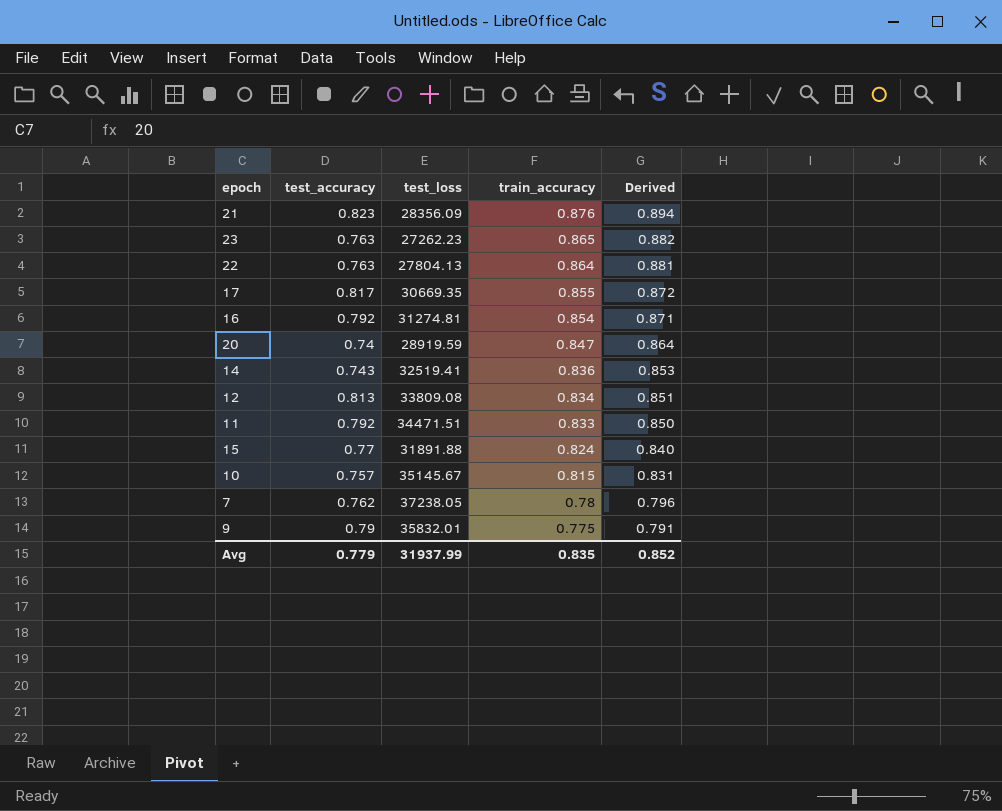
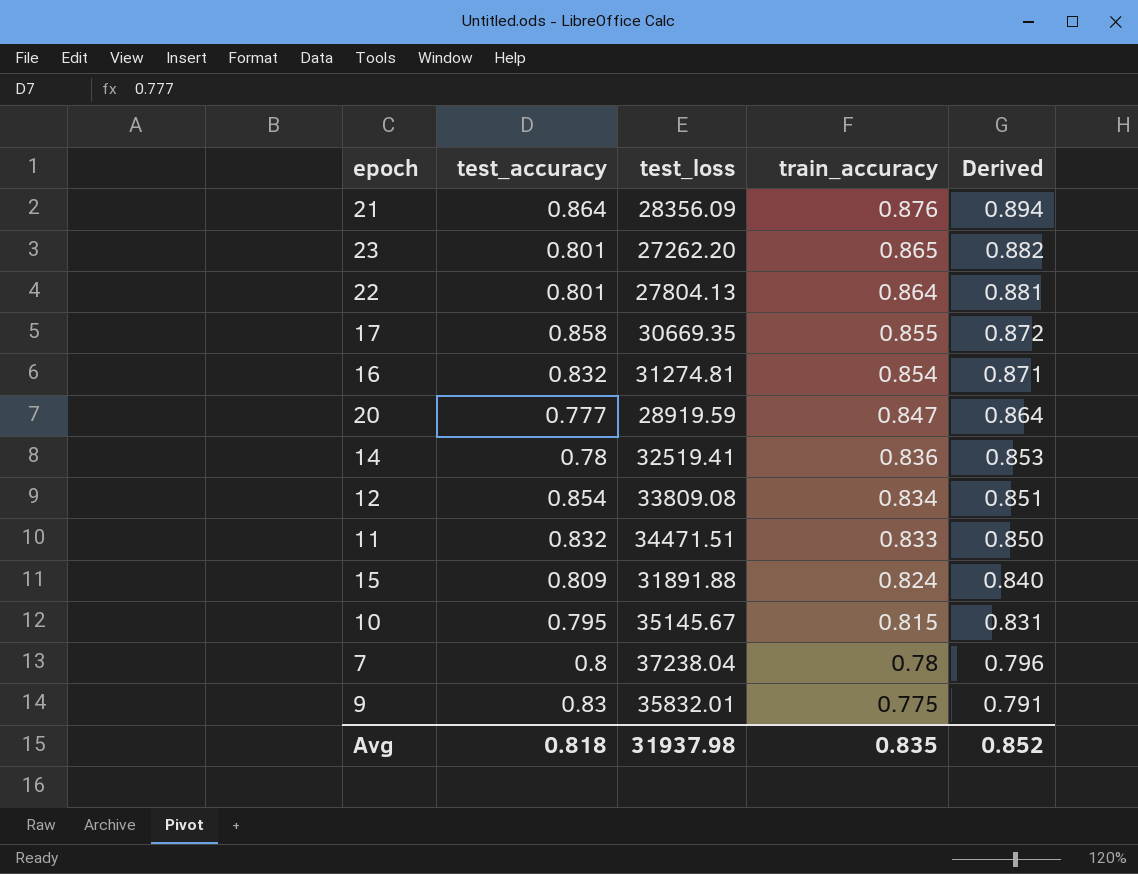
21 | test_accuracy: 0.823 -> 0.864
23 | test_accuracy: 0.763 -> 0.801
23 | test_loss: 27262.23 -> 27262.20
22 | test_accuracy: 0.763 -> 0.801
17 | test_accuracy: 0.817 -> 0.858
16 | test_accuracy: 0.792 -> 0.832
20 | test_accuracy: 0.74 -> 0.777
14 | test_accuracy: 0.743 -> 0.78
12 | test_accuracy: 0.813 -> 0.854
11 | test_accuracy: 0.792 -> 0.832
15 | test_accuracy: 0.77 -> 0.809
10 | test_accuracy: 0.757 -> 0.795
7 | test_accuracy: 0.762 -> 0.8
7 | test_loss: 37238.05 -> 37238.04
9 | test_accuracy: 0.79 -> 0.83
Avg | test_accuracy: 0.779 -> 0.818
Avg | test_loss: 31937.99 -> 31937.98

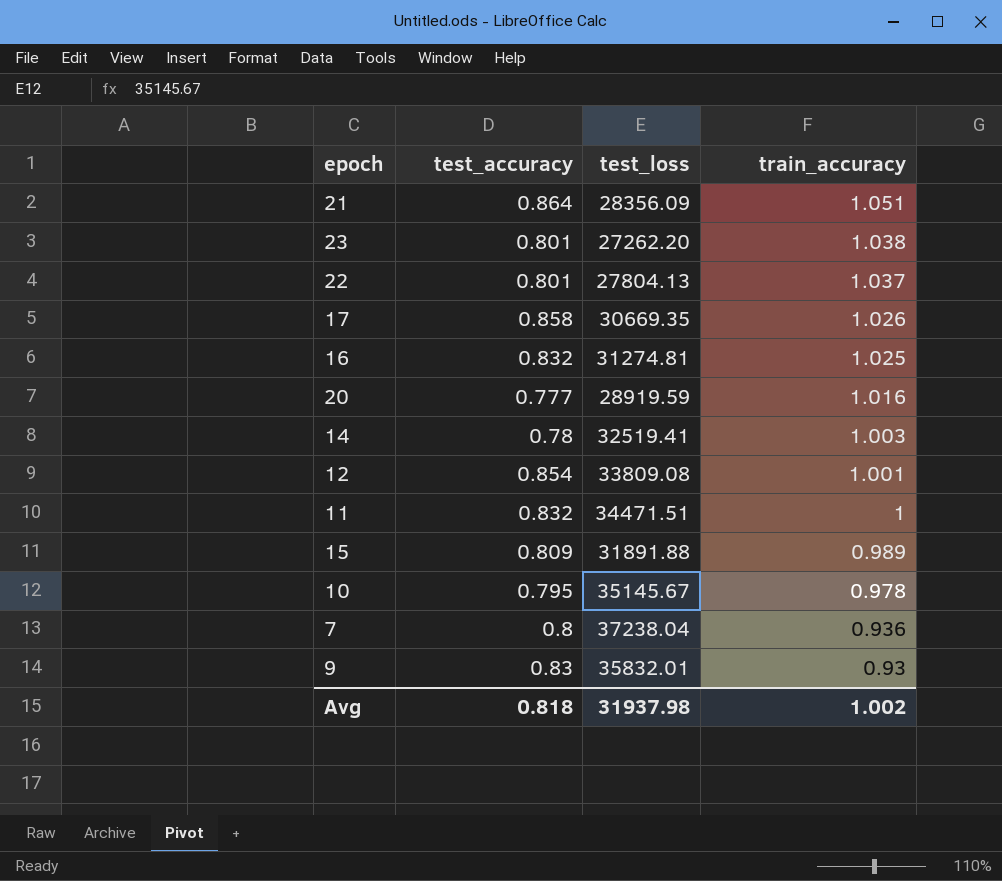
column Derived | formula: [train_accuracy] * 1.02 -> none
21 | train_accuracy: 0.876 -> 1.051
23 | train_accuracy: 0.865 -> 1.038
22 | train_accuracy: 0.864 -> 1.037
17 | train_accuracy: 0.855 -> 1.026
16 | train_accuracy: 0.854 -> 1.025
20 | train_accuracy: 0.847 -> 1.016
14 | train_accuracy: 0.836 -> 1.003
12 | train_accuracy: 0.834 -> 1.001
11 | train_accuracy: 0.833 -> 1
15 | train_accuracy: 0.824 -> 0.989
10 | train_accuracy: 0.815 -> 0.978
7 | train_accuracy: 0.78 -> 0.936
9 | train_accuracy: 0.775 -> 0.93
Avg | train_accuracy: 0.835 -> 1.002

